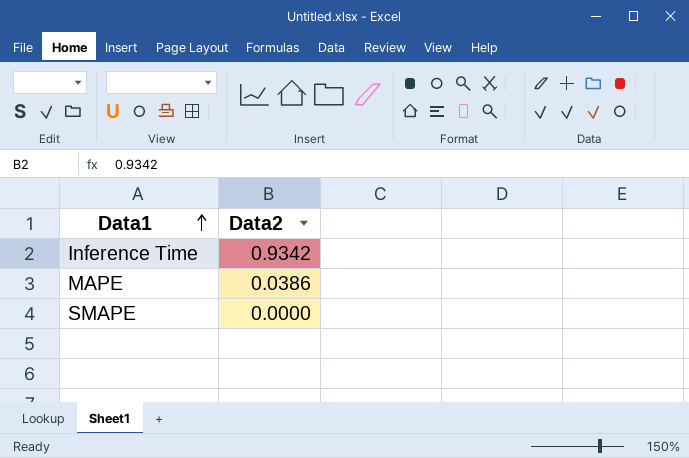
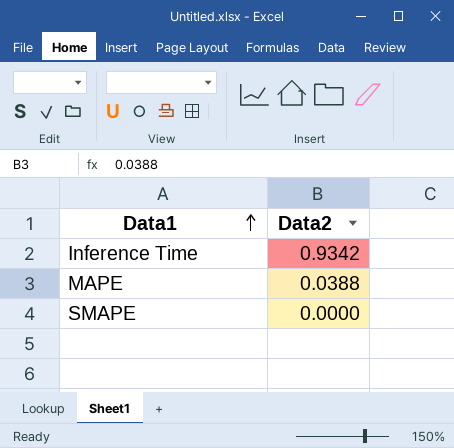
MAPE | Data2: 0.0386 -> 0.0388

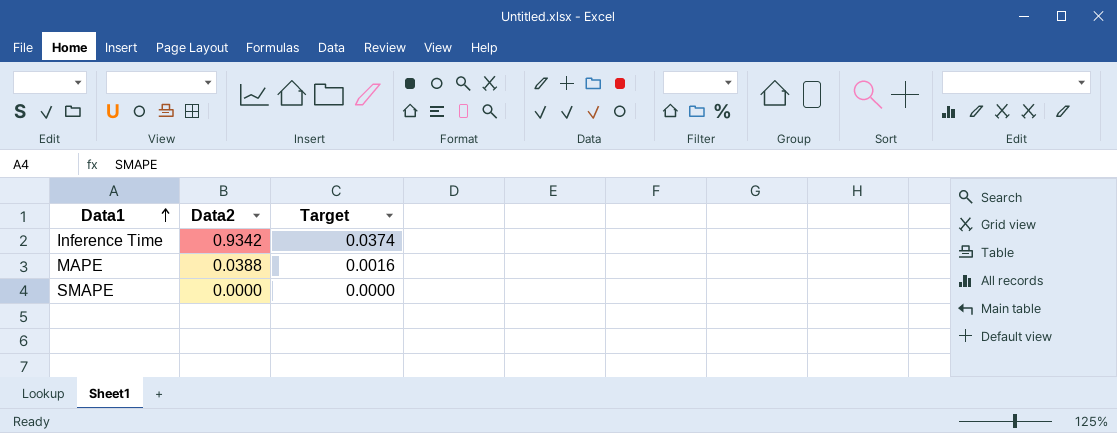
column Target | formula: none -> [Data2] * 0.04

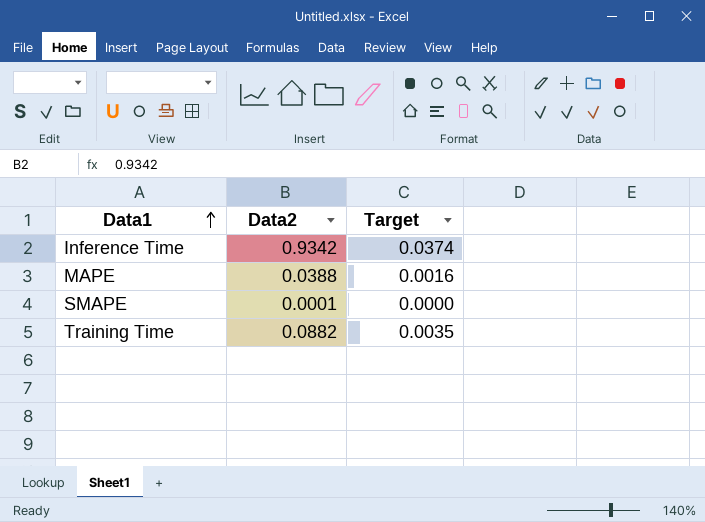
SMAPE | Data2: 0.0000 -> 0.0001
row Training Time: none -> 0.0882 | 0.0035

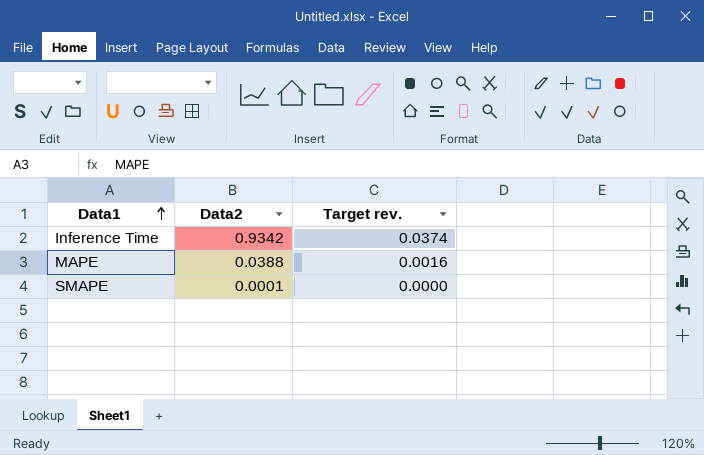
column name: Target -> Target rev.
row Training Time: 0.0882 | 0.0035 -> none

